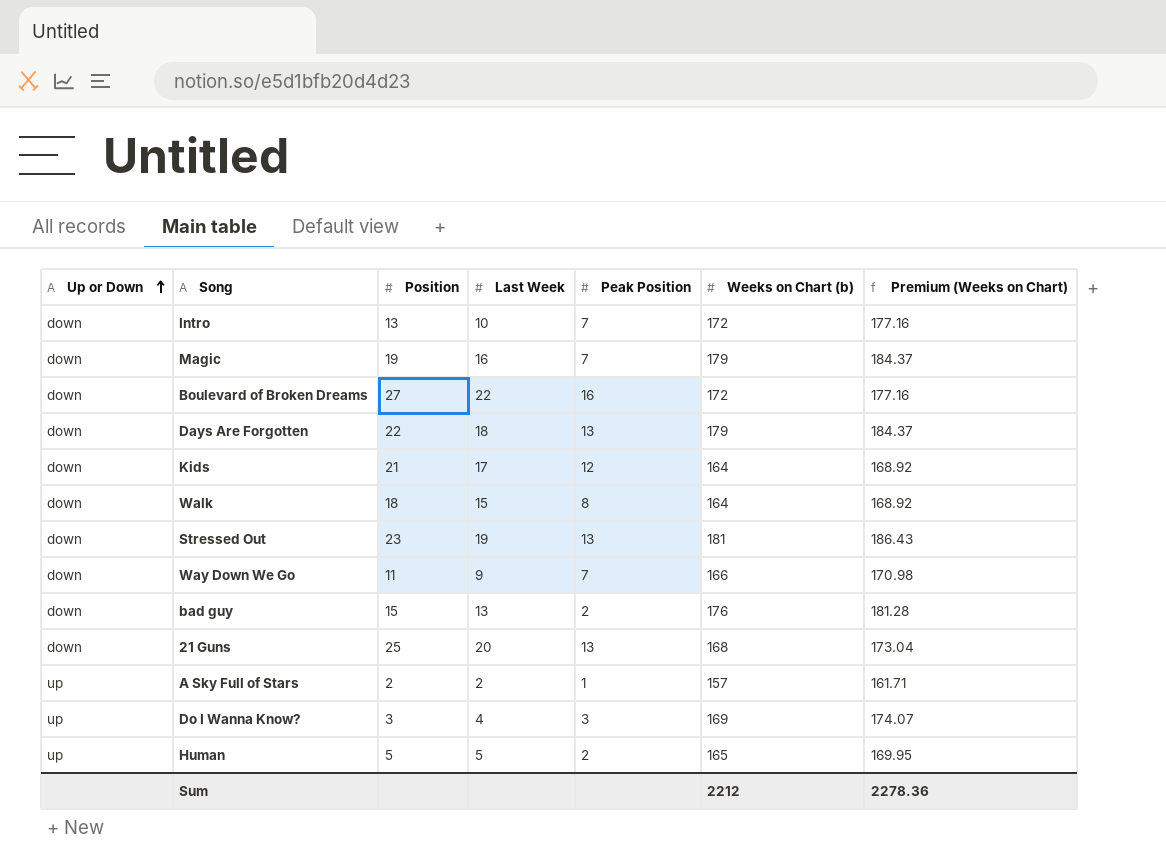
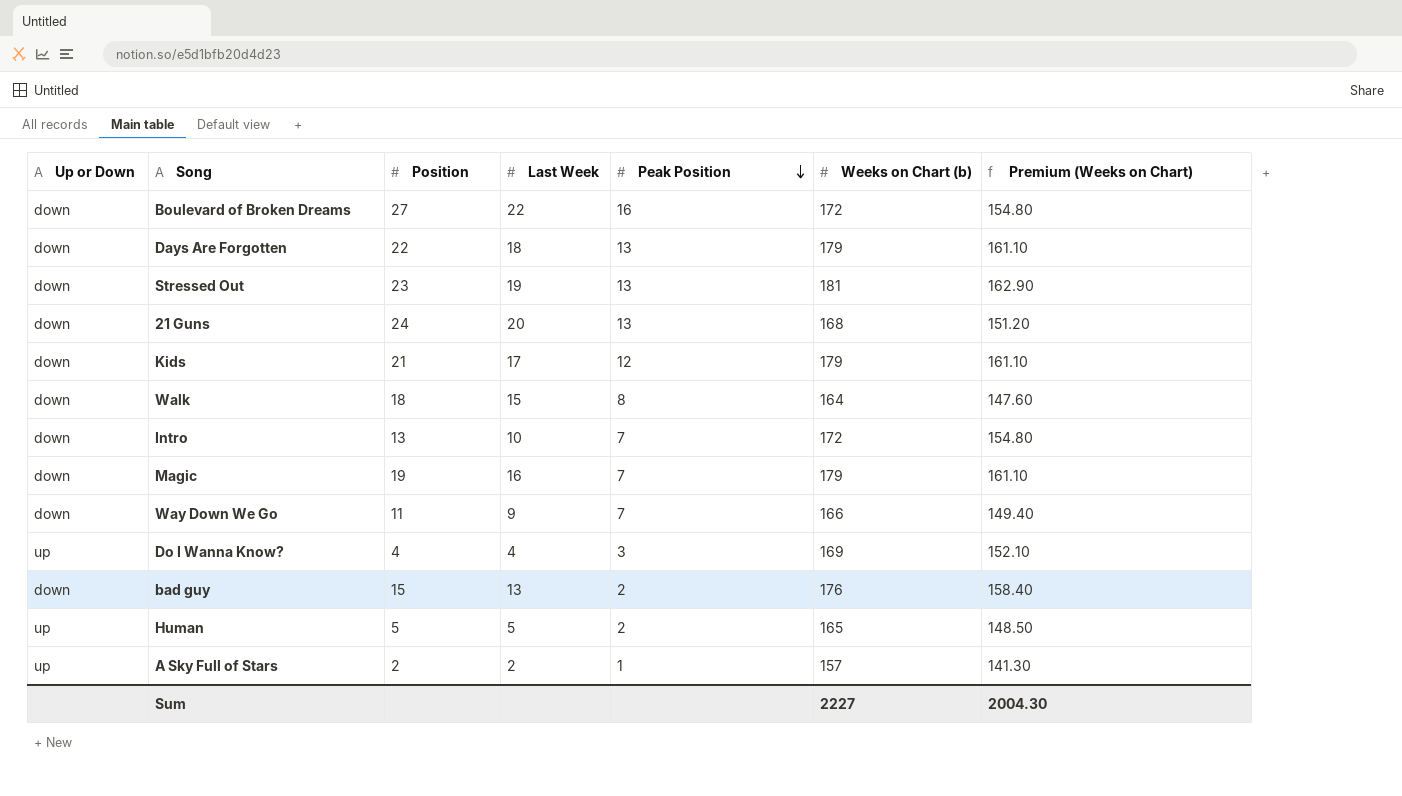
row order: Up or Down ascending -> Peak Position descending
column Premium (Weeks on Chart) | formula: [Weeks on Chart (b)] * 1.03 -> [Weeks on Chart (b)] * 0.9
21 Guns | Position: 25 -> 24
Kids | Weeks on Chart (b): 164 -> 179
Do I Wanna Know? | Position: 3 -> 4
Sum | Weeks on Chart (b): 2212 -> 2227
Sum | Premium (Weeks on Chart): 2278.36 -> 2004.30

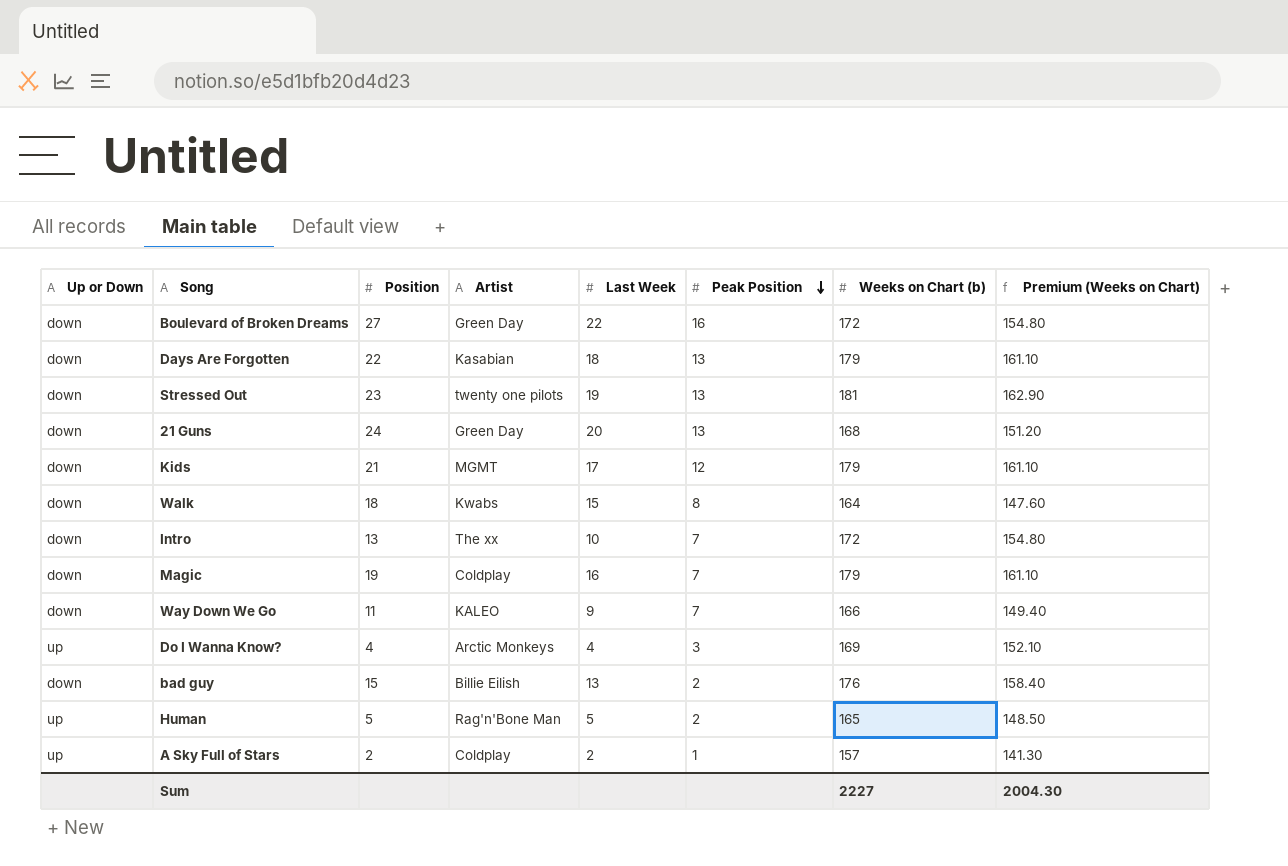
column Artist | position: none -> 4

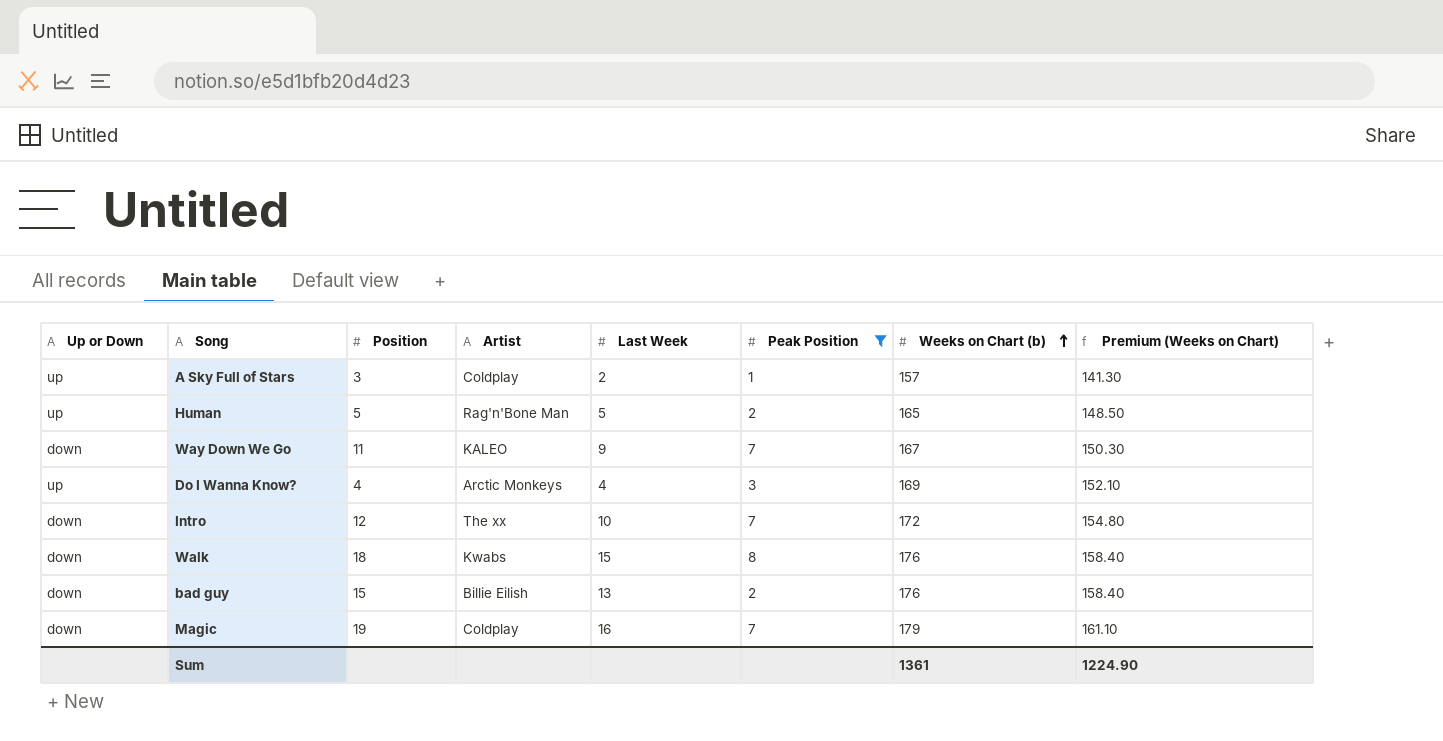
filter: none -> Peak Position <= 8
row order: Peak Position descending -> Weeks on Chart (b) ascending
A Sky Full of Stars | Position: 2 -> 3
Way Down We Go | Weeks on Chart (b): 166 -> 167
Way Down We Go | Premium (Weeks on Chart): 149.40 -> 150.30
Intro | Position: 13 -> 12
Walk | Weeks on Chart (b): 164 -> 176
Walk | Premium (Weeks on Chart): 147.60 -> 158.40
Sum | Weeks on Chart (b): 2227 -> 1361
Sum | Premium (Weeks on Chart): 2004.30 -> 1224.90

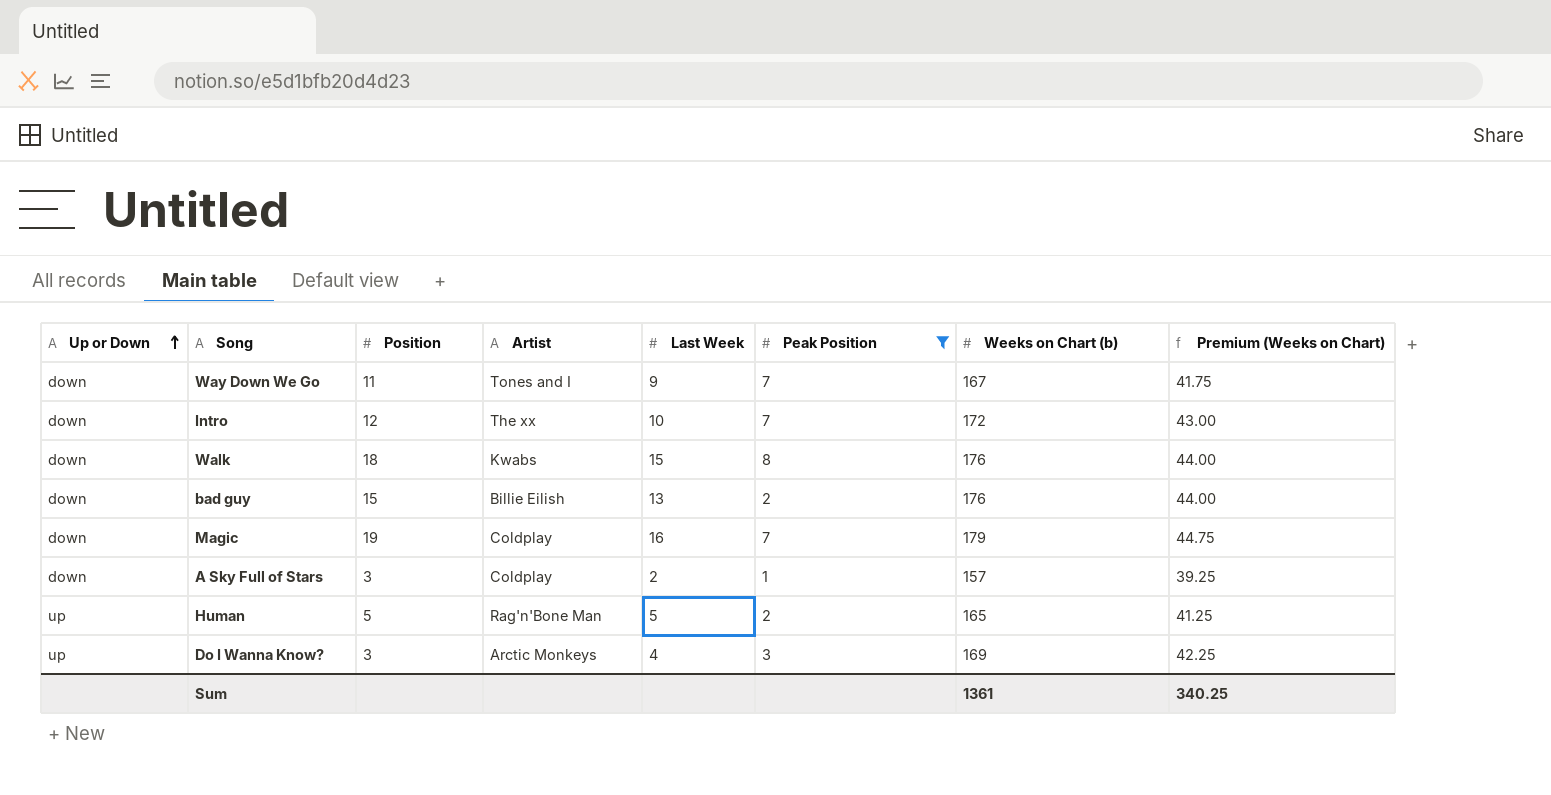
row order: Weeks on Chart (b) ascending -> Up or Down ascending
column Premium (Weeks on Chart) | formula: [Weeks on Chart (b)] * 0.9 -> [Weeks on Chart (b)] * 0.25
Way Down We Go | Artist: KALEO -> Tones and I
A Sky Full of Stars | Up or Down: up -> down
Do I Wanna Know? | Position: 4 -> 3
Sum | Premium (Weeks on Chart): 1224.90 -> 340.25

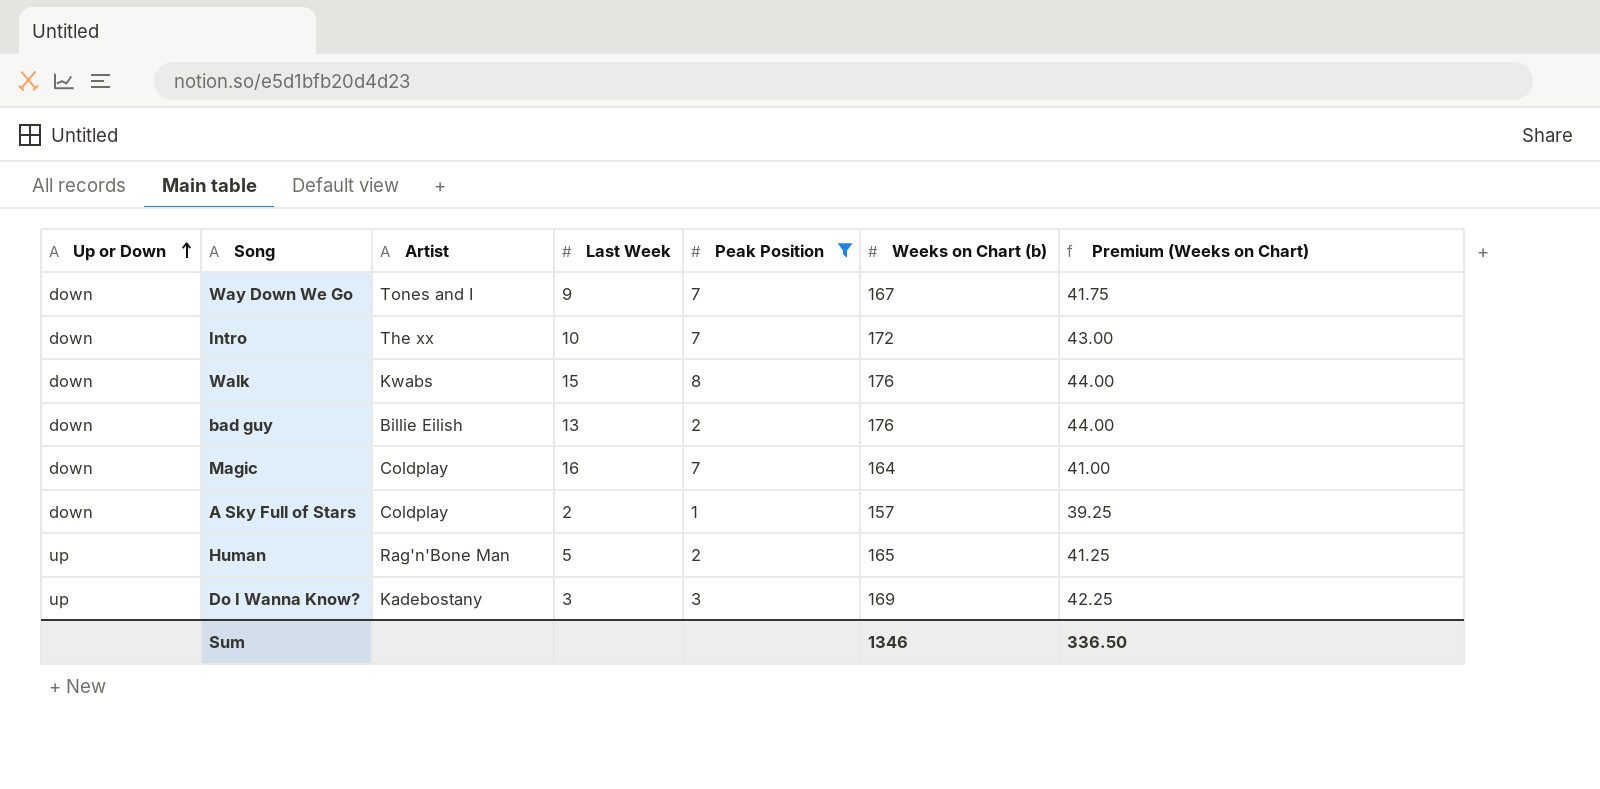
column Position | position: 3 -> none
Magic | Weeks on Chart (b): 179 -> 164
Magic | Premium (Weeks on Chart): 44.75 -> 41.00
Do I Wanna Know? | Artist: Arctic Monkeys -> Kadebostany
Do I Wanna Know? | Last Week: 4 -> 3
Sum | Weeks on Chart (b): 1361 -> 1346
Sum | Premium (Weeks on Chart): 340.25 -> 336.50

